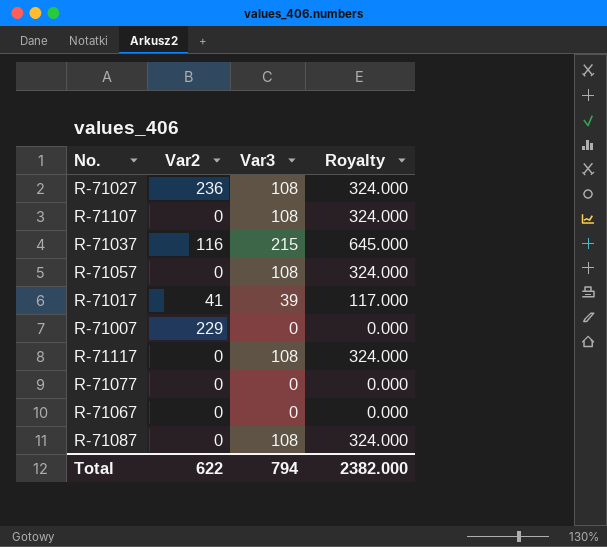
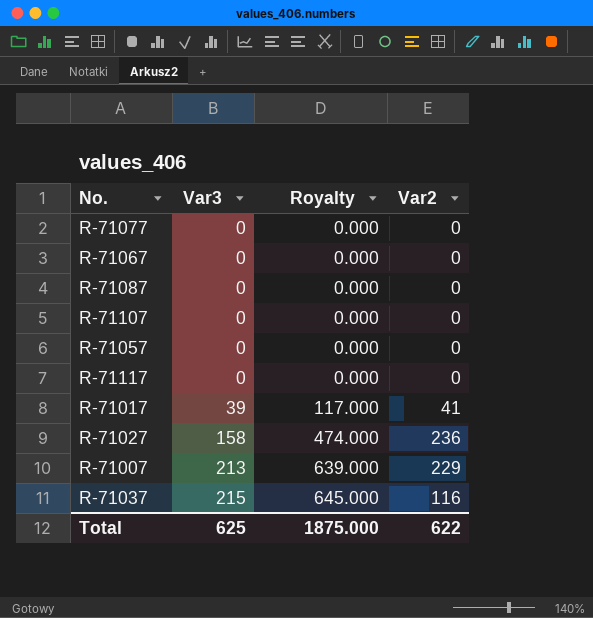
row order: none -> Var3 ascending
column Var2 | position: 2 -> 4
R-71087 | Var3: 108 -> 0
R-71087 | Royalty: 324.000 -> 0.000
R-71107 | Var3: 108 -> 0
R-71107 | Royalty: 324.000 -> 0.000
R-71057 | Var3: 108 -> 0
R-71057 | Royalty: 324.000 -> 0.000
R-71117 | Var3: 108 -> 0
R-71117 | Royalty: 324.000 -> 0.000
R-71027 | Var3: 108 -> 158
R-71027 | Royalty: 324.000 -> 474.000
R-71007 | Var3: 0 -> 213
R-71007 | Royalty: 0.000 -> 639.000
Total | Var3: 794 -> 625
Total | Royalty: 2382.000 -> 1875.000

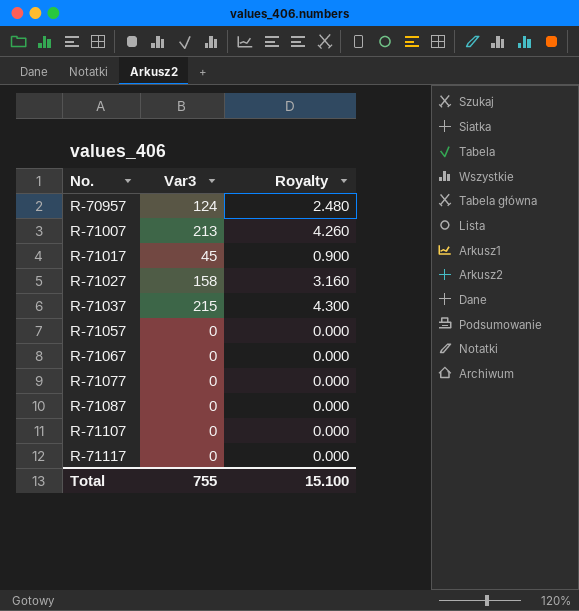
row order: Var3 ascending -> No. ascending
column Var2 | position: 4 -> none
column Royalty | formula: [Var3] * 3 -> [Var3] * 0.02
row R-70957: none -> 124 | 2.480
R-71017 | Var3: 39 -> 45
Total | Var3: 625 -> 755
Total | Royalty: 1875.000 -> 15.100

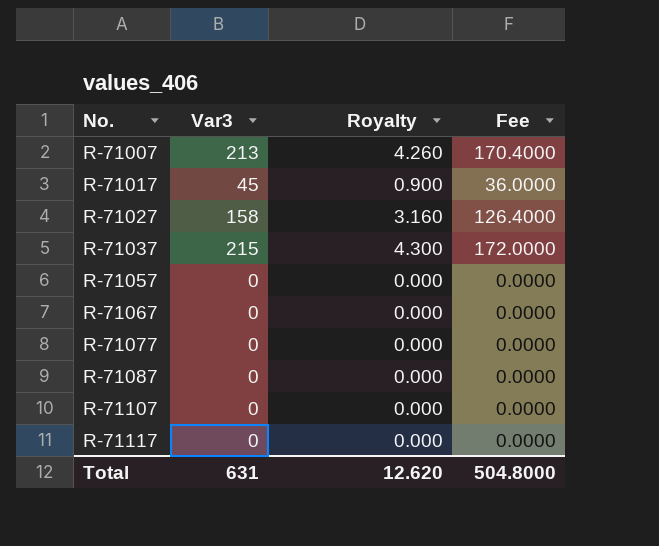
column Fee | formula: none -> [Var3] * 0.8
row R-70957: 124 | 2.480 -> none
Total | Var3: 755 -> 631
Total | Royalty: 15.100 -> 12.620

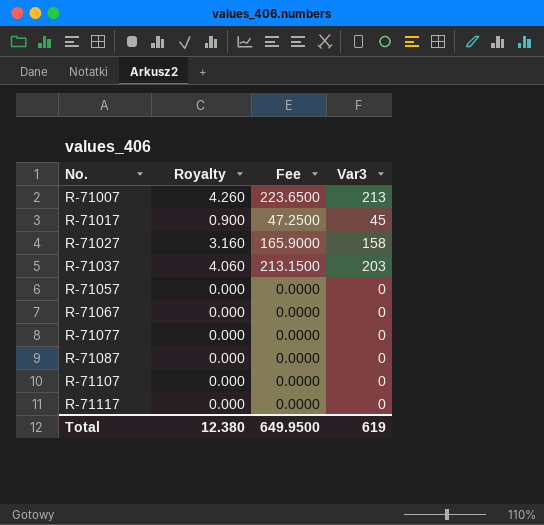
column Fee | formula: [Var3] * 0.8 -> [Var3] * 1.05
column Var3 | position: 2 -> 4
R-71037 | Royalty: 4.300 -> 4.060
R-71037 | Var3: 215 -> 203
Total | Royalty: 12.620 -> 12.380
Total | Fee: 504.8000 -> 649.9500
Total | Var3: 631 -> 619

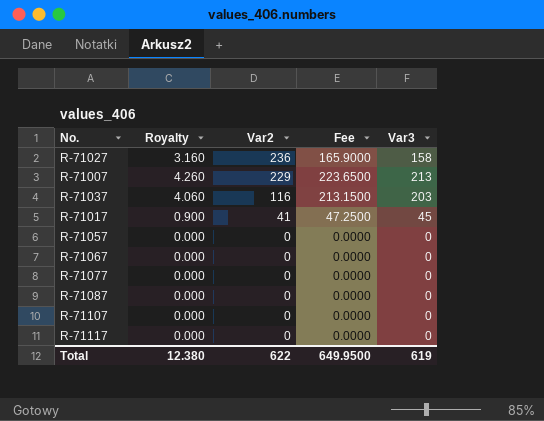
row order: No. ascending -> Var2 descending
column Var2 | position: none -> 3

